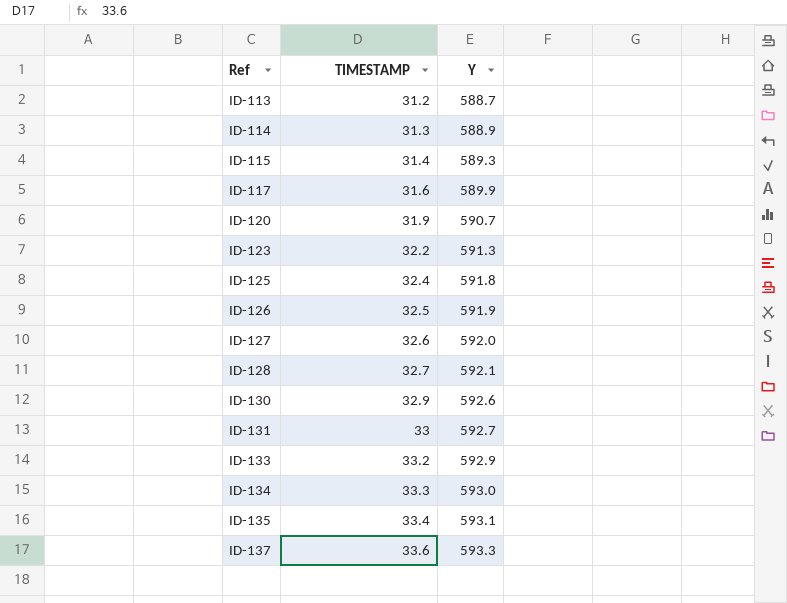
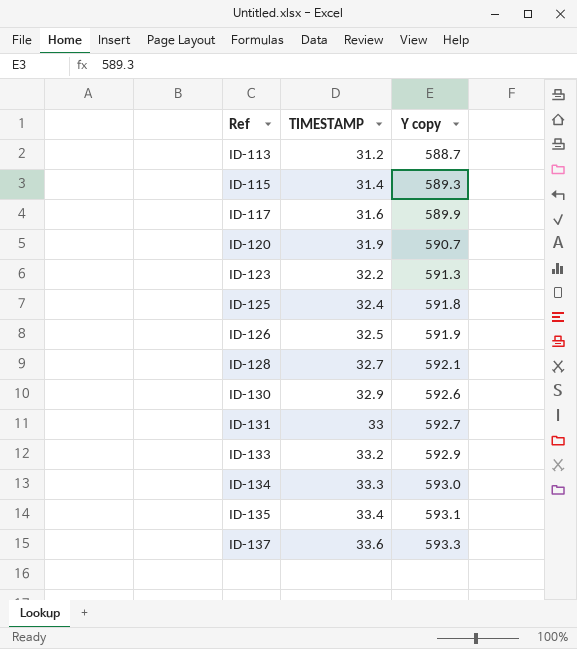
column name: Y -> Y copy
row ID-114: 31.3 | 588.9 -> none
row ID-127: 32.6 | 592.0 -> none

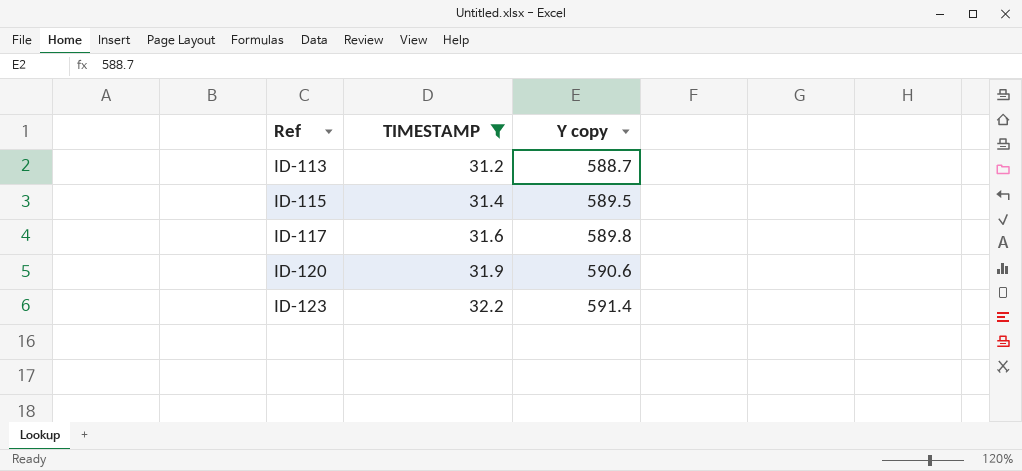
filter: none -> TIMESTAMP <= 32.2
ID-115 | Y copy: 589.3 -> 589.5
ID-117 | Y copy: 589.9 -> 589.8
ID-120 | Y copy: 590.7 -> 590.6
ID-123 | Y copy: 591.3 -> 591.4

